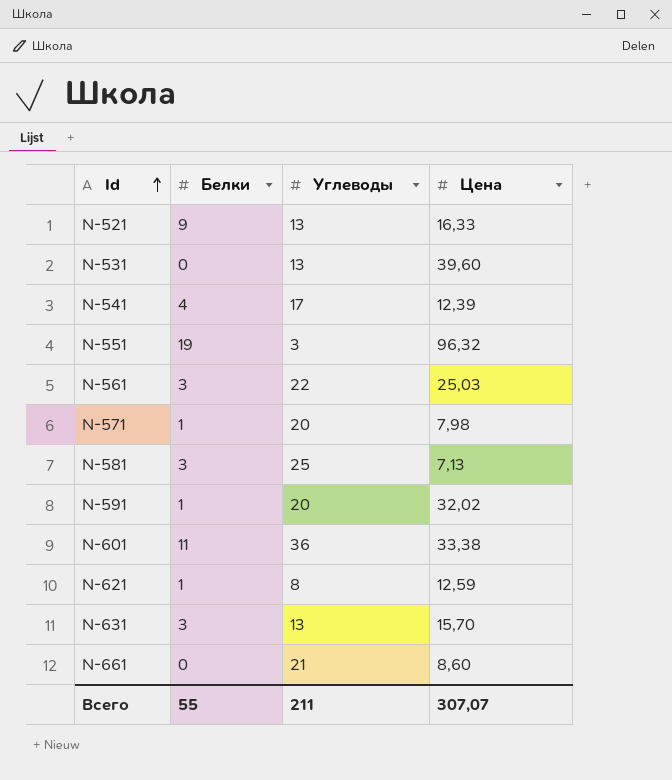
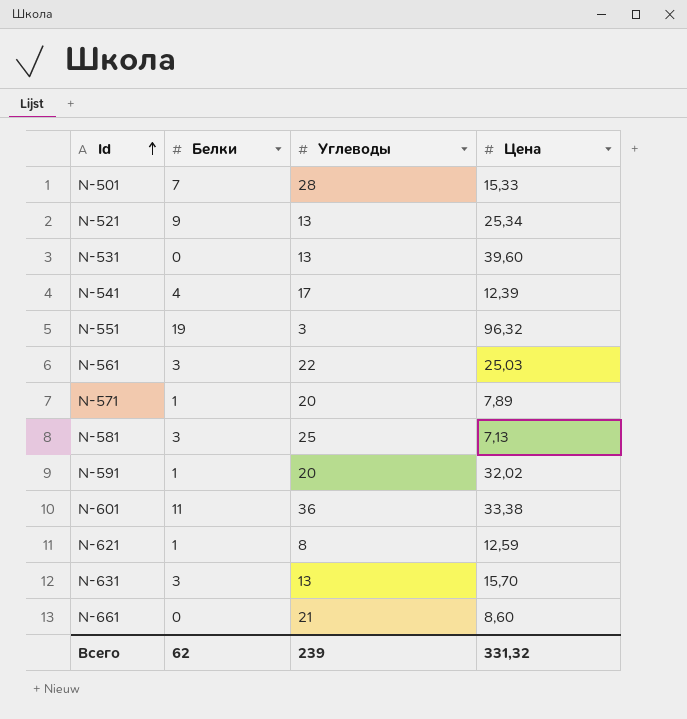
row N-501: none -> 7 | 28 | 15,33
N-521 | Цена: 16,33 -> 25,34
N-571 | Цена: 7,98 -> 7,89
Всего | Белки: 55 -> 62
Всего | Углеводы: 211 -> 239
Всего | Цена: 307,07 -> 331,32

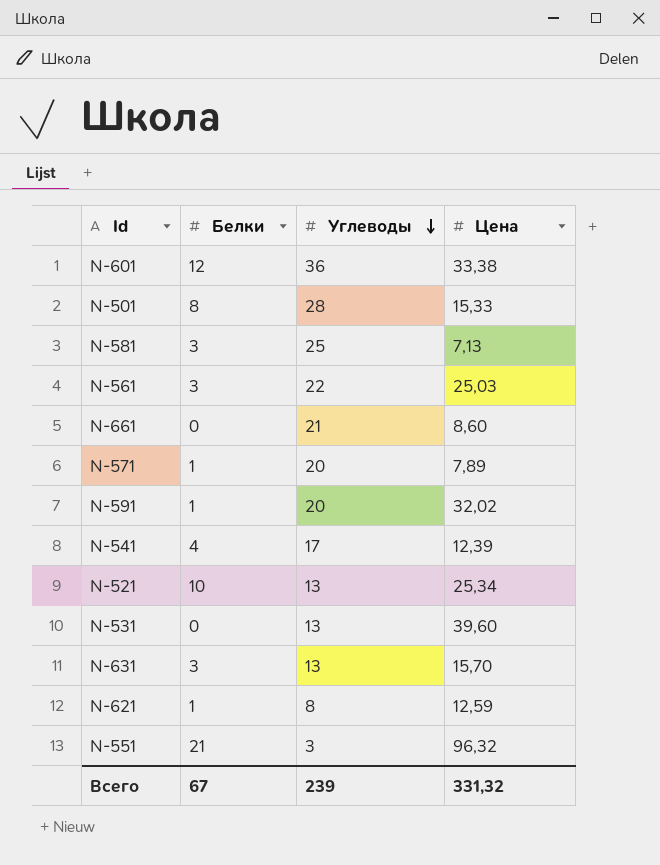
row order: Id ascending -> Углеводы descending
N-601 | Белки: 11 -> 12
N-501 | Белки: 7 -> 8
N-521 | Белки: 9 -> 10
N-551 | Белки: 19 -> 21
Всего | Белки: 62 -> 67

